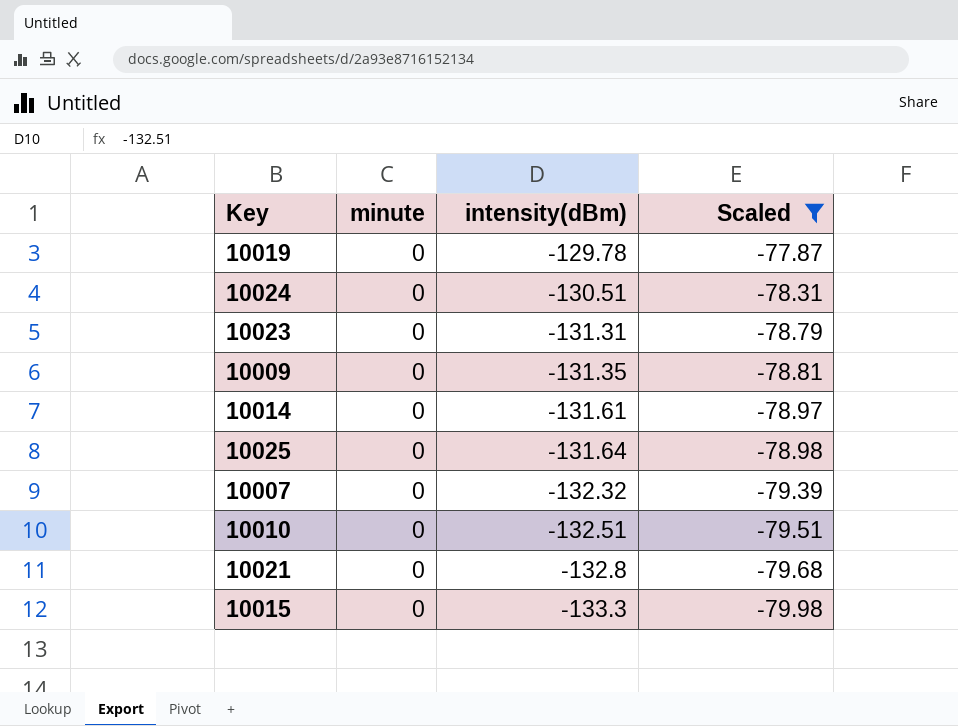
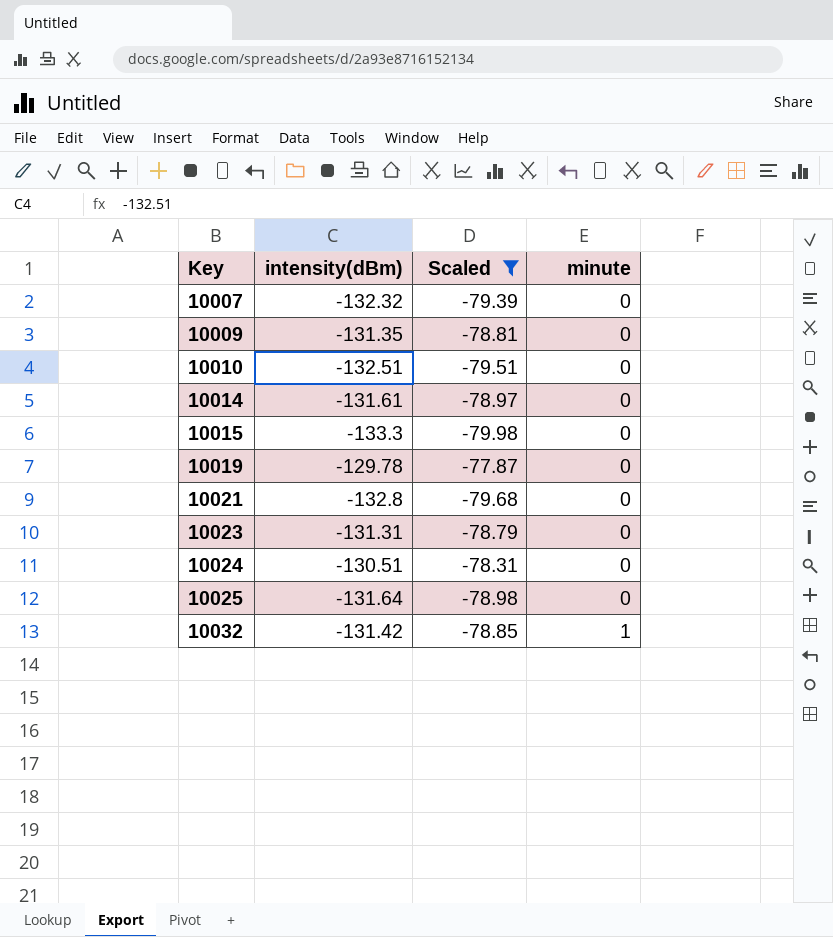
row order: intensity(dBm) descending -> Key ascending
column minute | position: 2 -> 4
row 10032: none -> -131.42 | -78.85 | 1

